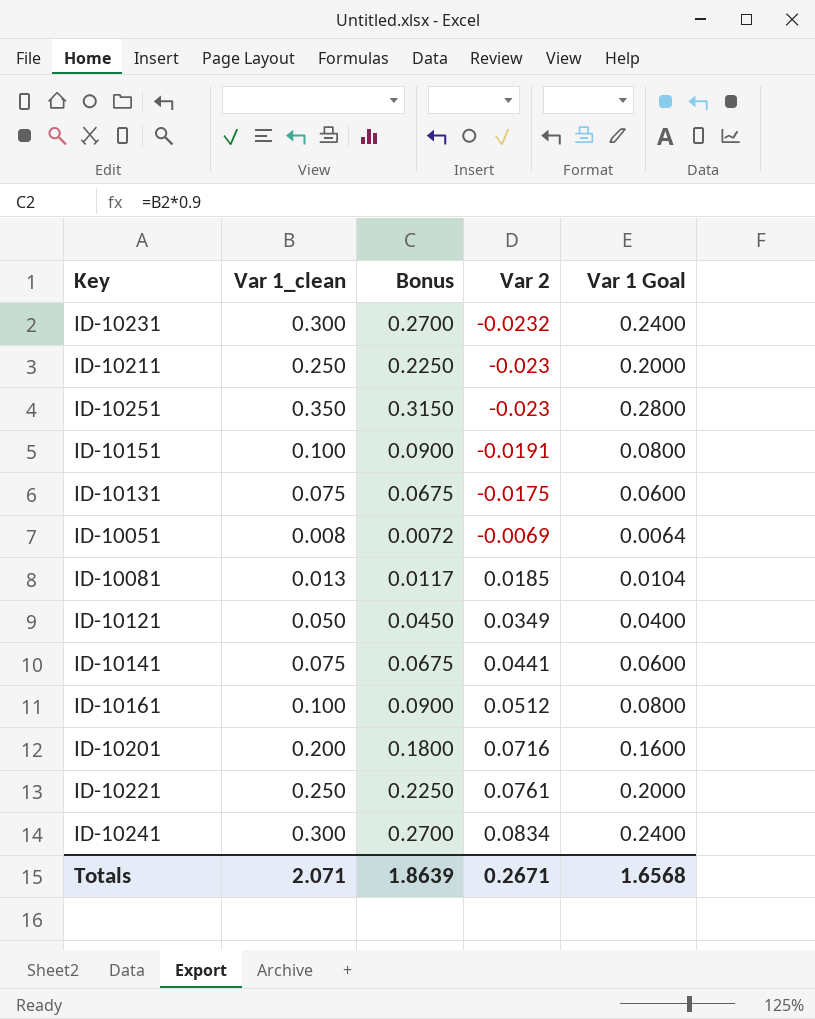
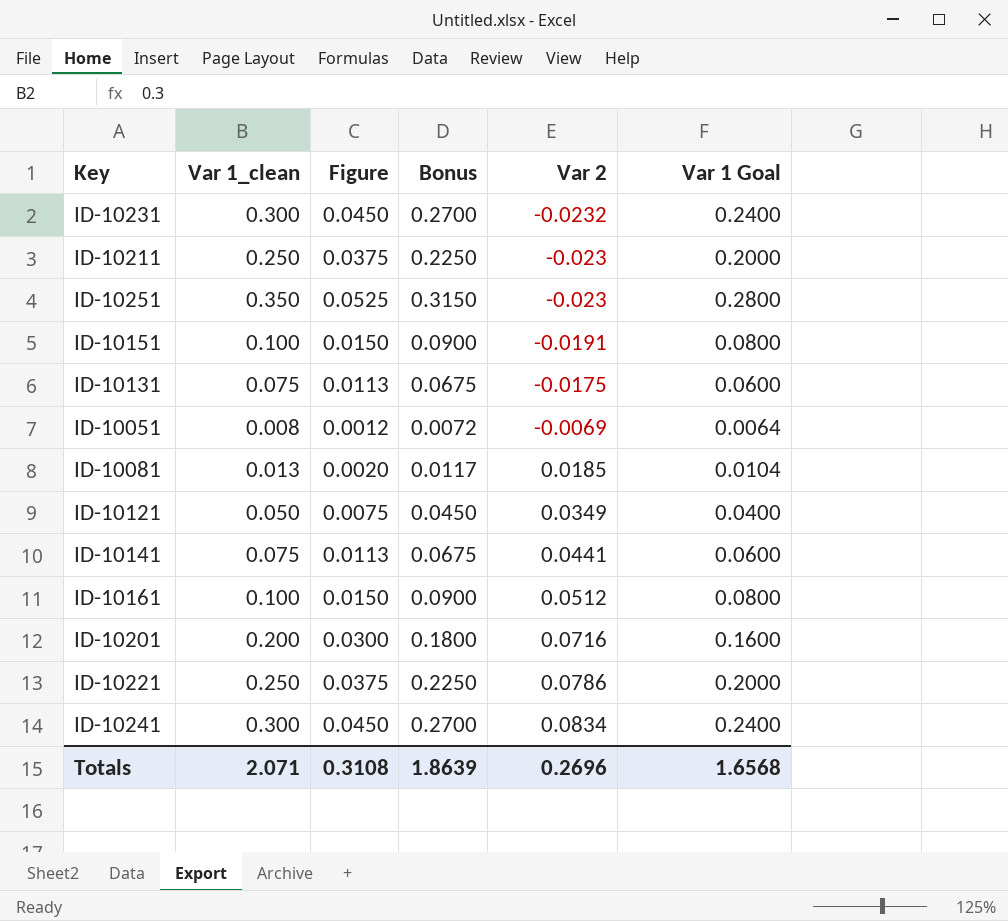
column Figure | formula: none -> [Var 1_clean] * 0.15
ID-10221 | Var 2: 0.0761 -> 0.0786
Totals | Var 2: 0.2671 -> 0.2696

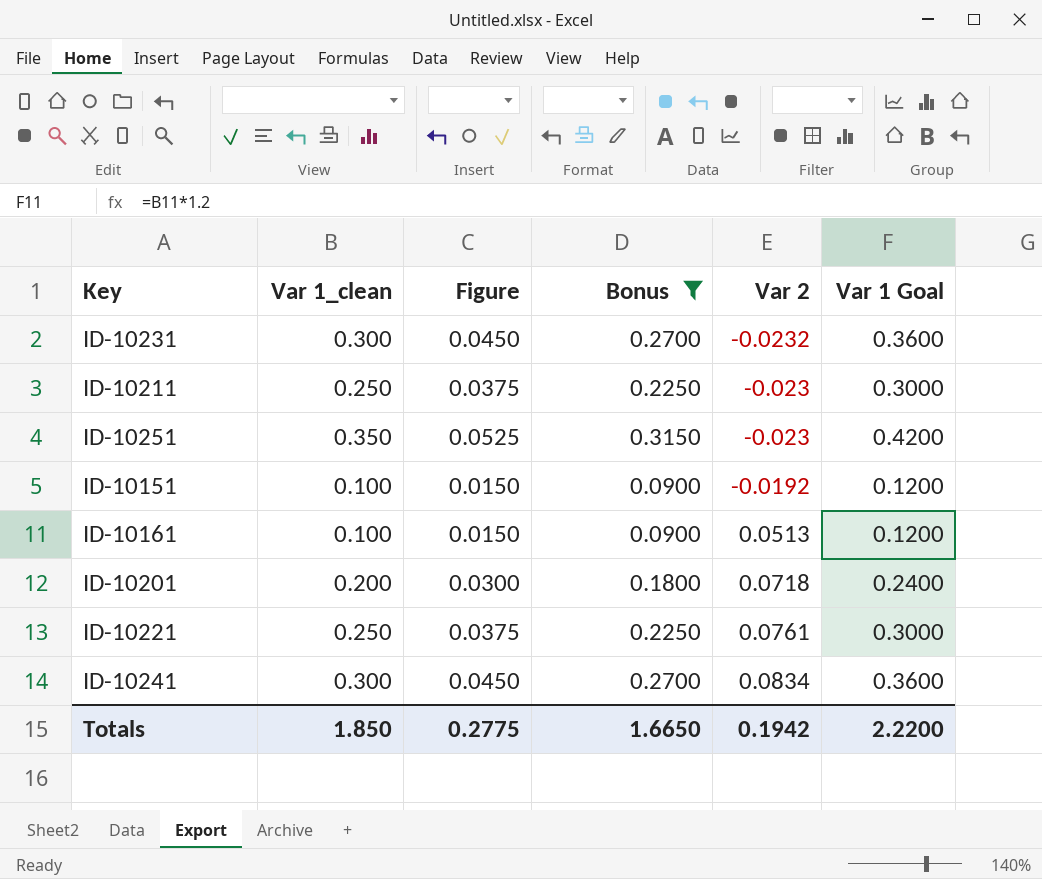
filter: none -> Bonus >= 0.0900
column Var 1 Goal | formula: [Var 1_clean] * 0.8 -> [Var 1_clean] * 1.2
ID-10151 | Var 2: -0.0191 -> -0.0192
ID-10161 | Var 2: 0.0512 -> 0.0513
ID-10201 | Var 2: 0.0716 -> 0.0718
ID-10221 | Var 2: 0.0786 -> 0.0761
Totals | Var 1_clean: 2.071 -> 1.850
Totals | Figure: 0.3108 -> 0.2775
Totals | Bonus: 1.8639 -> 1.6650
Totals | Var 2: 0.2696 -> 0.1942
Totals | Var 1 Goal: 1.6568 -> 2.2200

